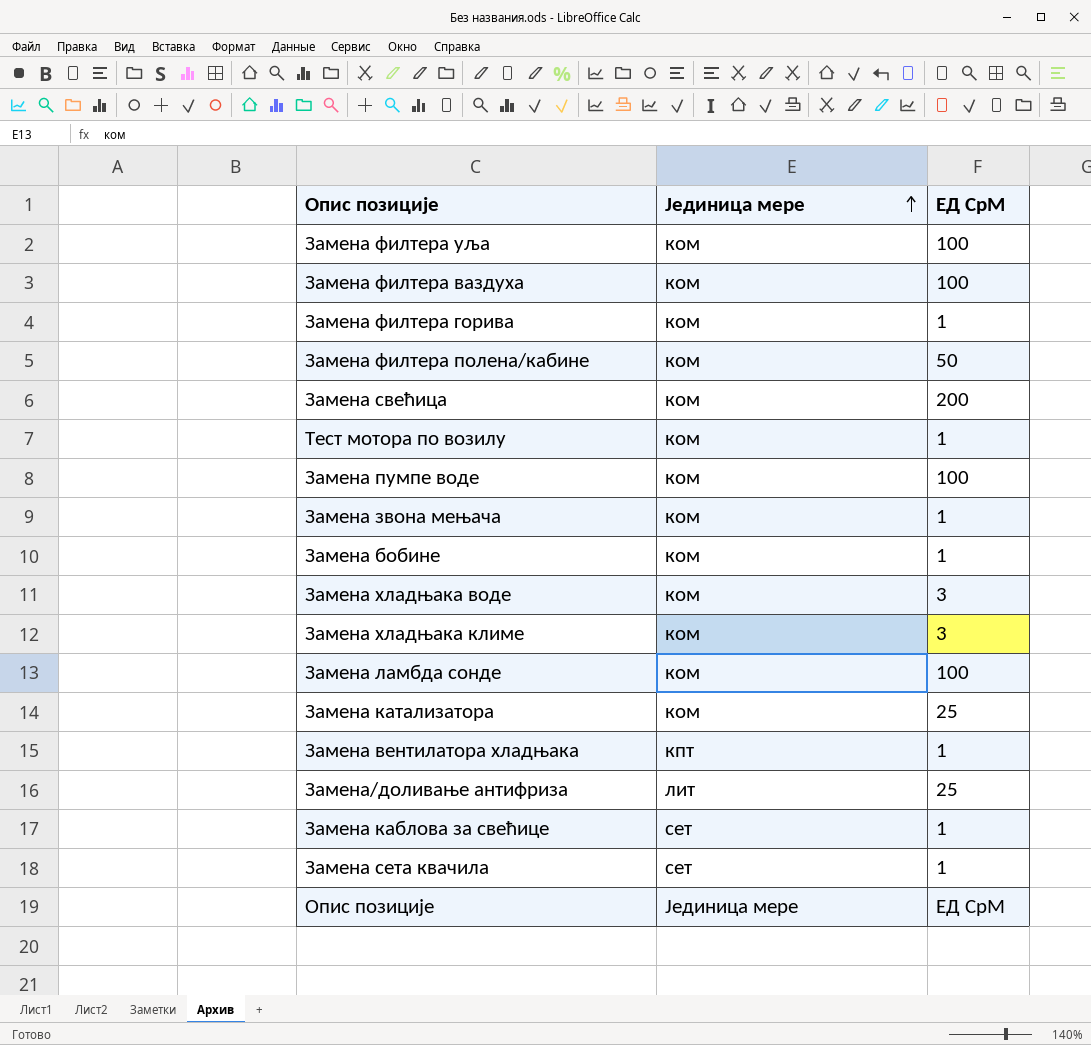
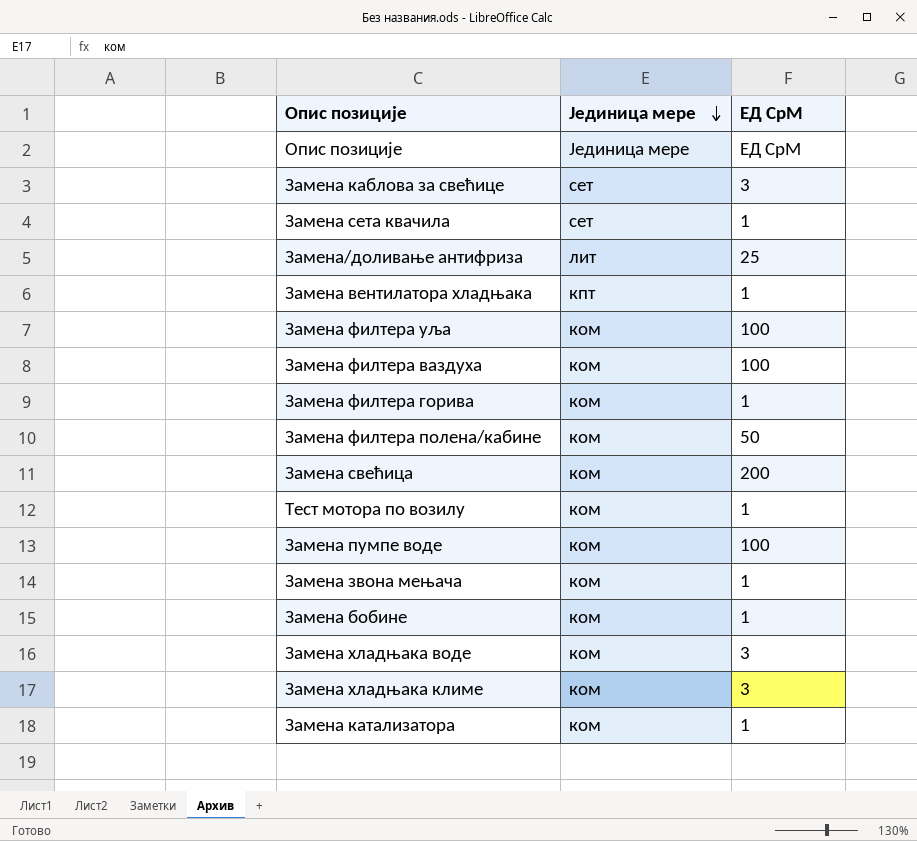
row order: Јединица мере ascending -> Јединица мере descending
row Замена ламбда сонде: ком | 100 -> none
Замена каблова за свећице | ЕД СрМ: 1 -> 3
Замена катализатора | ЕД СрМ: 25 -> 1

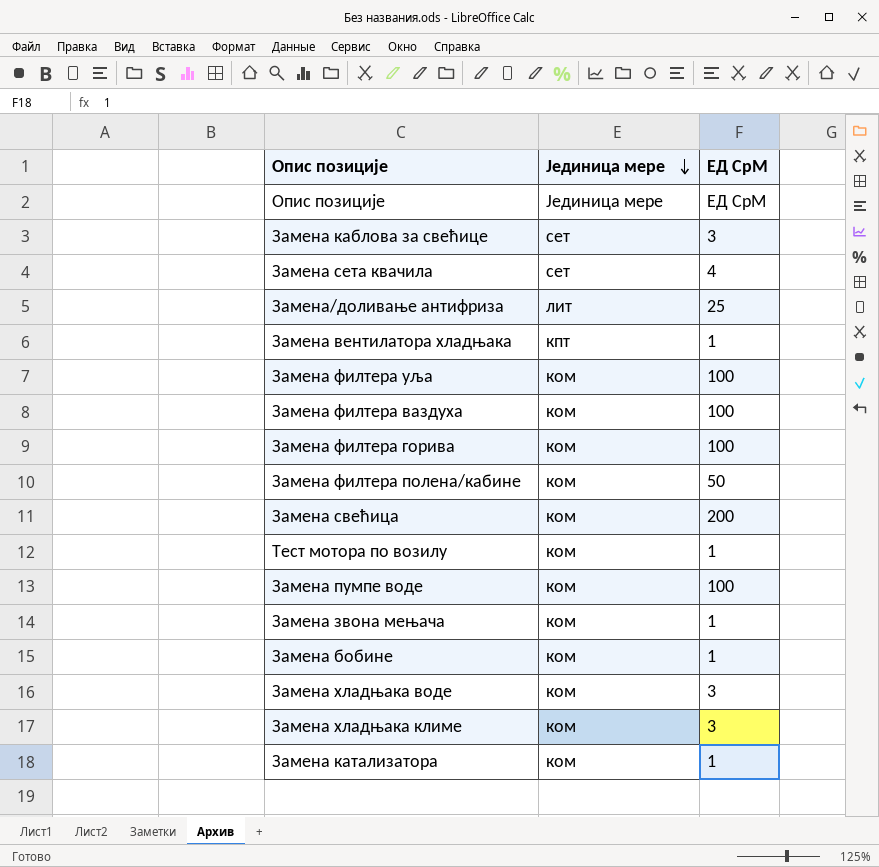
Замена сета квачила | ЕД СрМ: 1 -> 4
Замена филтера горива | ЕД СрМ: 1 -> 100

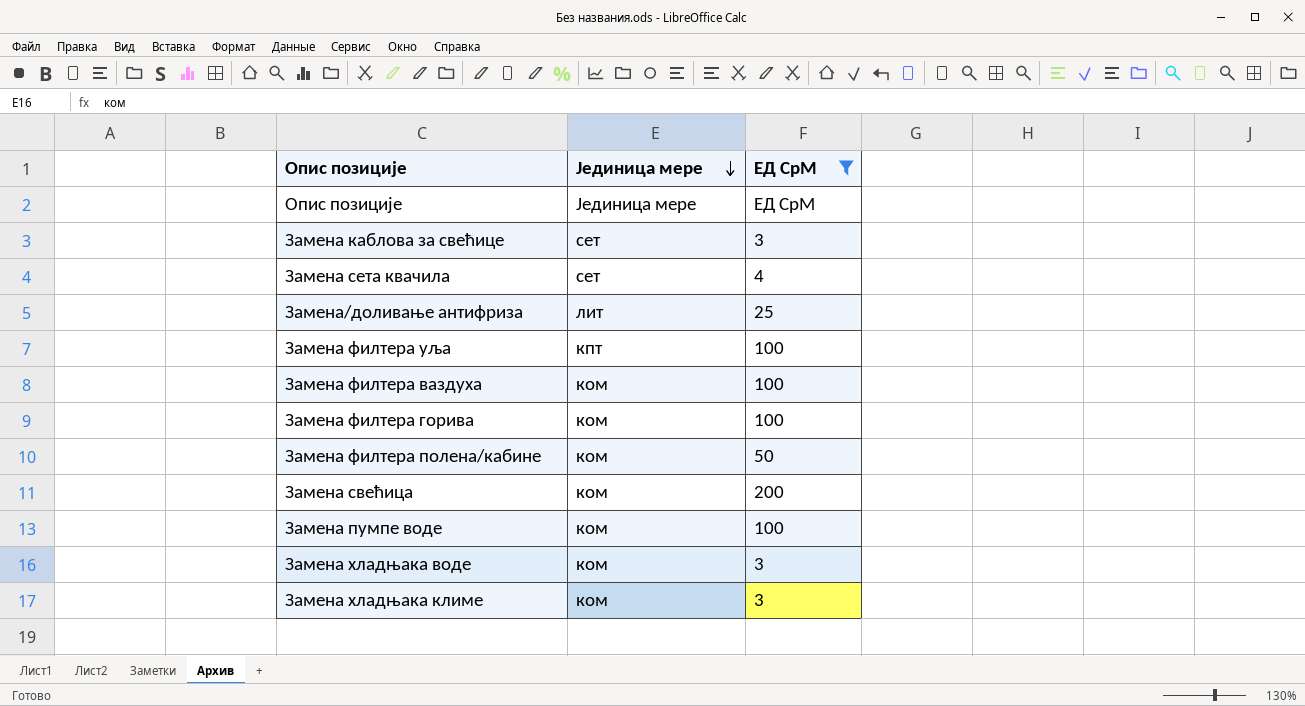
filter: none -> ЕД СрМ != 1
Замена филтера уља | Јединица мере: ком -> кпт

